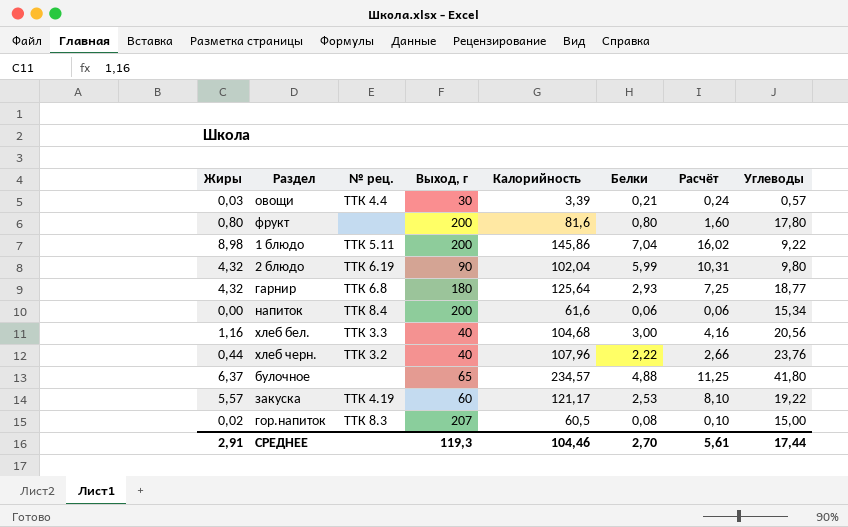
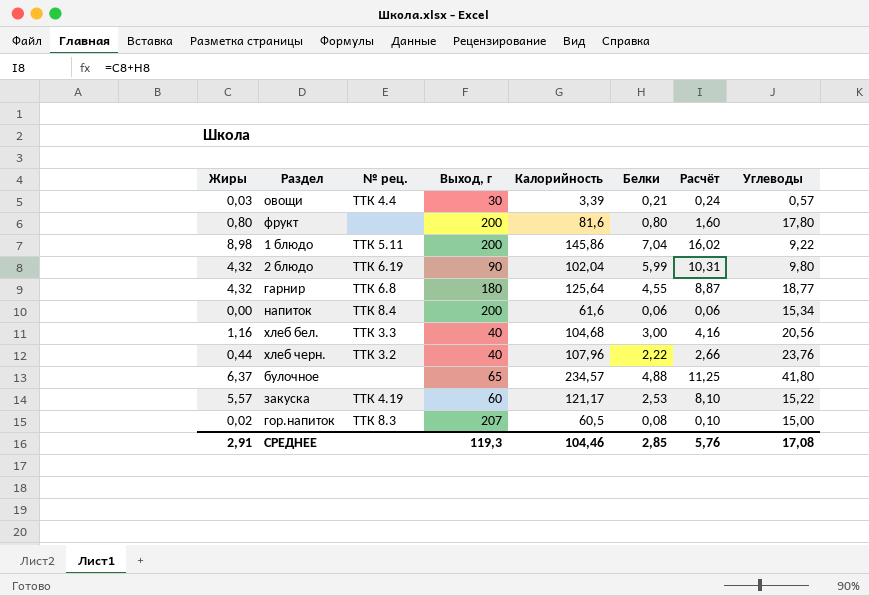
гарнир | Белки: 2,93 -> 4,55
гарнир | Расчёт: 7,25 -> 8,87
закуска | Углеводы: 19,22 -> 15,22
СРЕДНЕЕ | Белки: 2,70 -> 2,85
СРЕДНЕЕ | Расчёт: 5,61 -> 5,76
СРЕДНЕЕ | Углеводы: 17,44 -> 17,08

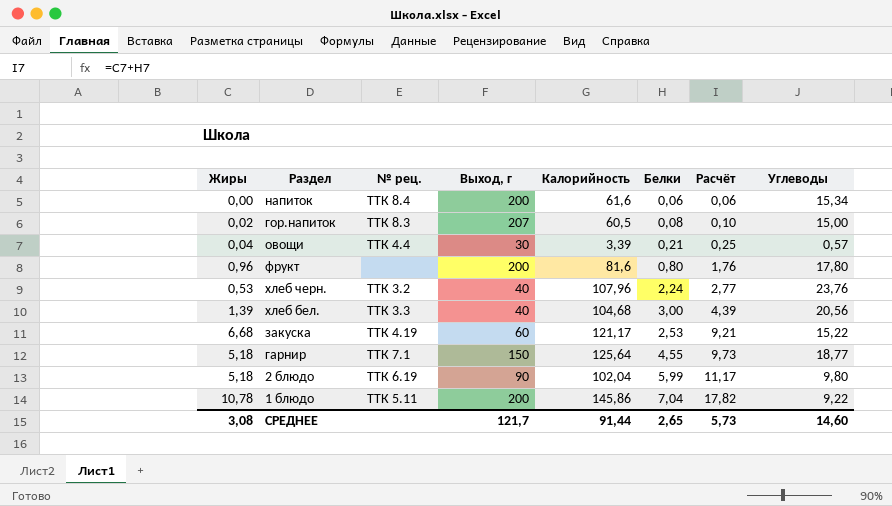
row order: none -> Расчёт ascending
row булочное: 6,37 | none | 65 | 234,57 | 4,88 | 11,25 | 41,80 -> none
овощи | Жиры: 0,03 -> 0,04
овощи | Расчёт: 0,24 -> 0,25
фрукт | Жиры: 0,80 -> 0,96
фрукт | Расчёт: 1,60 -> 1,76
хлеб черн. | Жиры: 0,44 -> 0,53
хлеб черн. | Белки: 2,22 -> 2,24
хлеб черн. | Расчёт: 2,66 -> 2,77
хлеб бел. | Жиры: 1,16 -> 1,39
хлеб бел. | Расчёт: 4,16 -> 4,39
закуска | Жиры: 5,57 -> 6,68
закуска | Расчёт: 8,10 -> 9,21
гарнир | Жиры: 4,32 -> 5,18
гарнир | № рец.: ТТК 6.8 -> ТТК 7.1
гарнир | Выход, г: 180 -> 150
гарнир | Расчёт: 8,87 -> 9,73
2 блюдо | Жиры: 4,32 -> 5,18
2 блюдо | Расчёт: 10,31 -> 11,17
1 блюдо | Жиры: 8,98 -> 10,78
1 блюдо | Расчёт: 16,02 -> 17,82
СРЕДНЕЕ | Жиры: 2,91 -> 3,08
СРЕДНЕЕ | Выход, г: 119,3 -> 121,7
СРЕДНЕЕ | Калорийность: 104,46 -> 91,44
СРЕДНЕЕ | Белки: 2,85 -> 2,65
СРЕДНЕЕ | Расчёт: 5,76 -> 5,73
СРЕДНЕЕ | Углеводы: 17,08 -> 14,60

